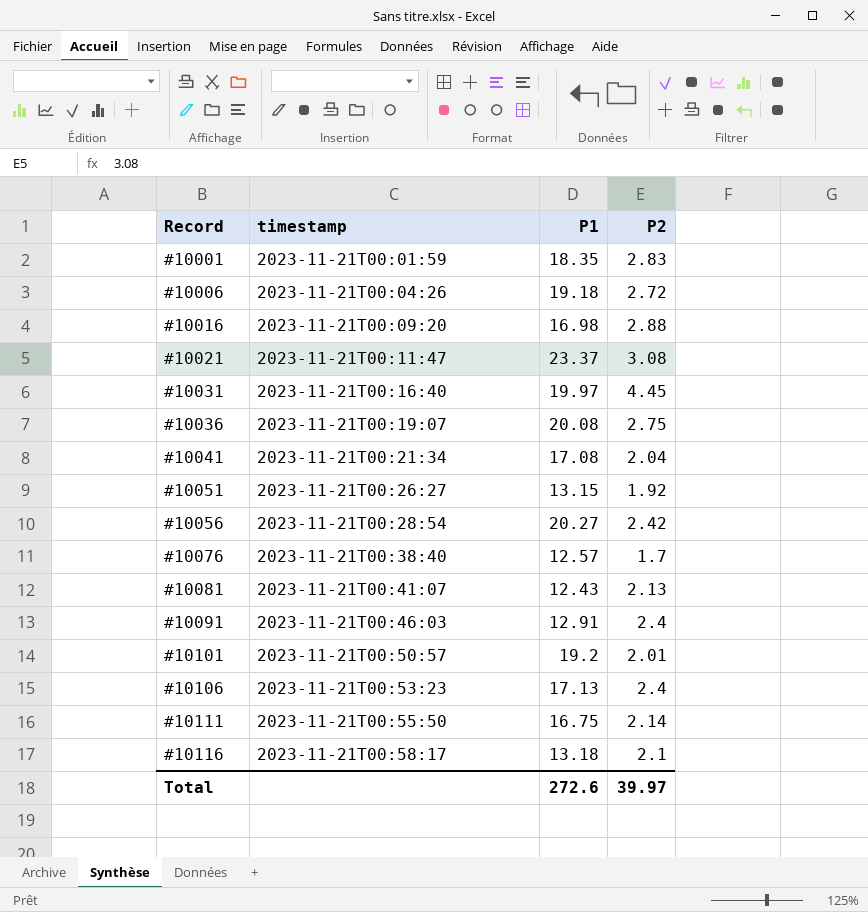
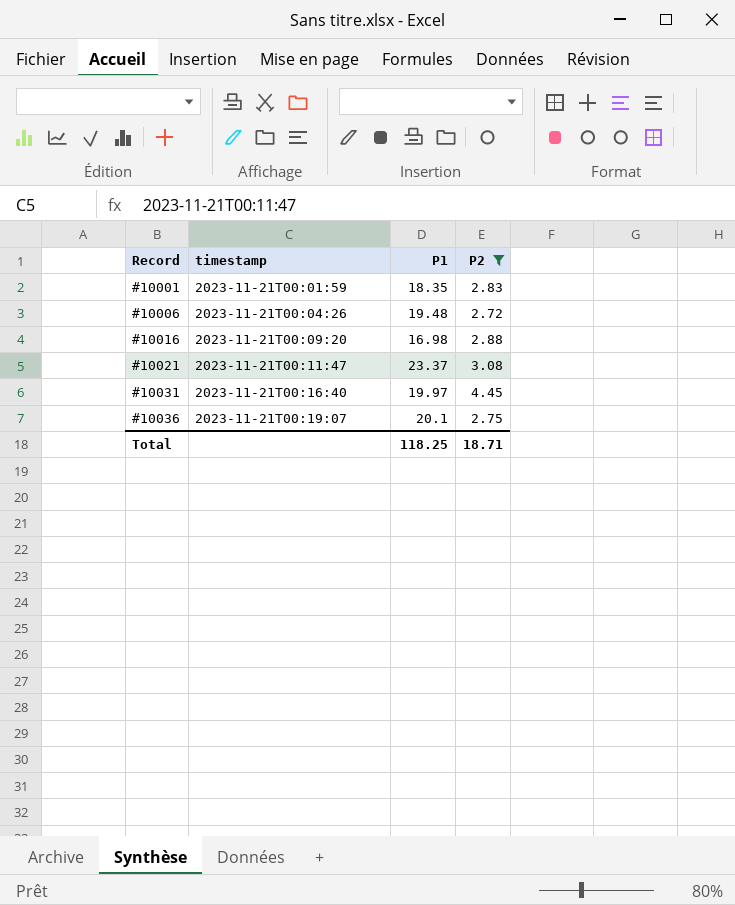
filter: none -> P2 >= 2.72
#10006 | P1: 19.18 -> 19.48
#10036 | P1: 20.08 -> 20.1
Total | P1: 272.6 -> 118.25
Total | P2: 39.97 -> 18.71

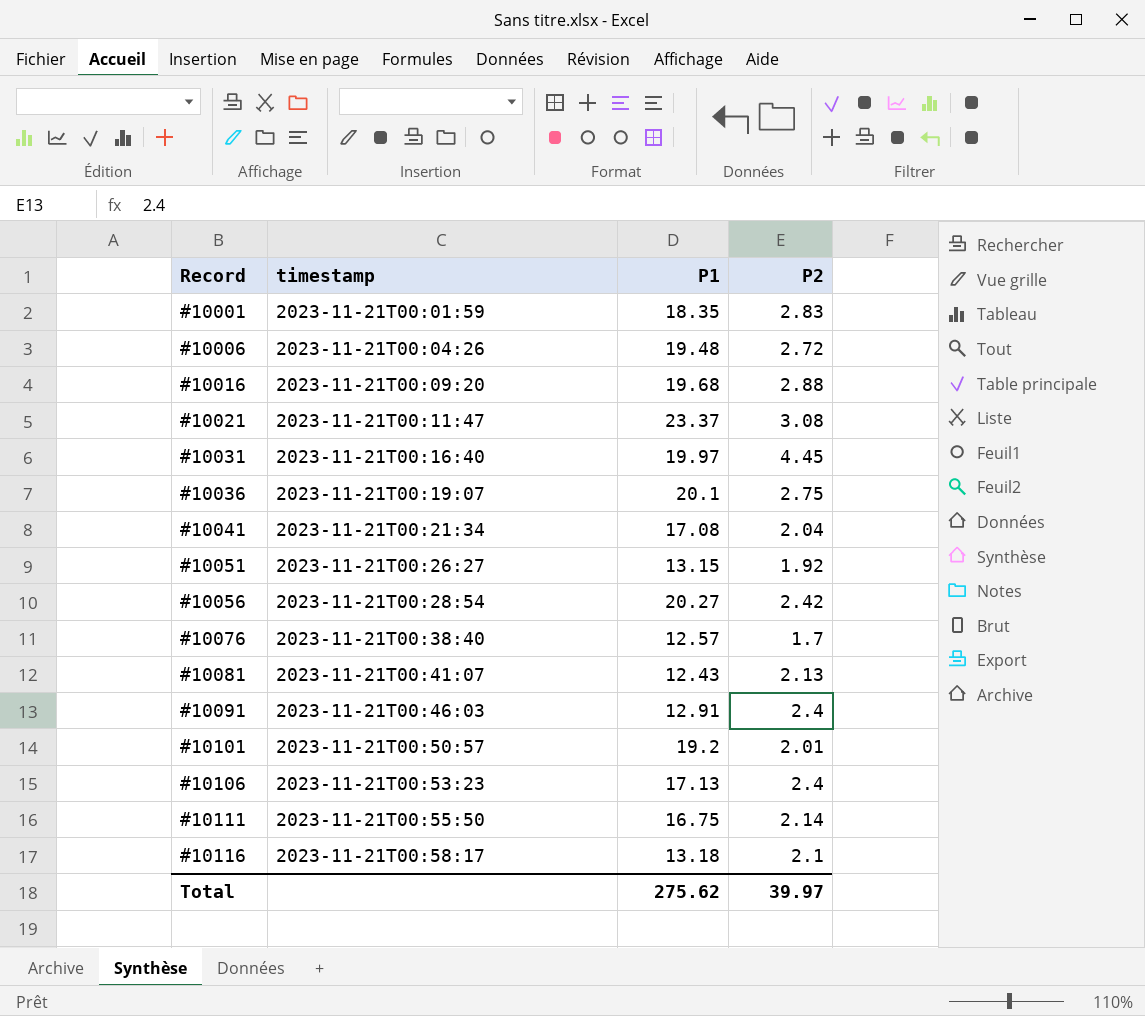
filter: P2 >= 2.72 -> none
#10016 | P1: 16.98 -> 19.68
Total | P1: 118.25 -> 275.62
Total | P2: 18.71 -> 39.97

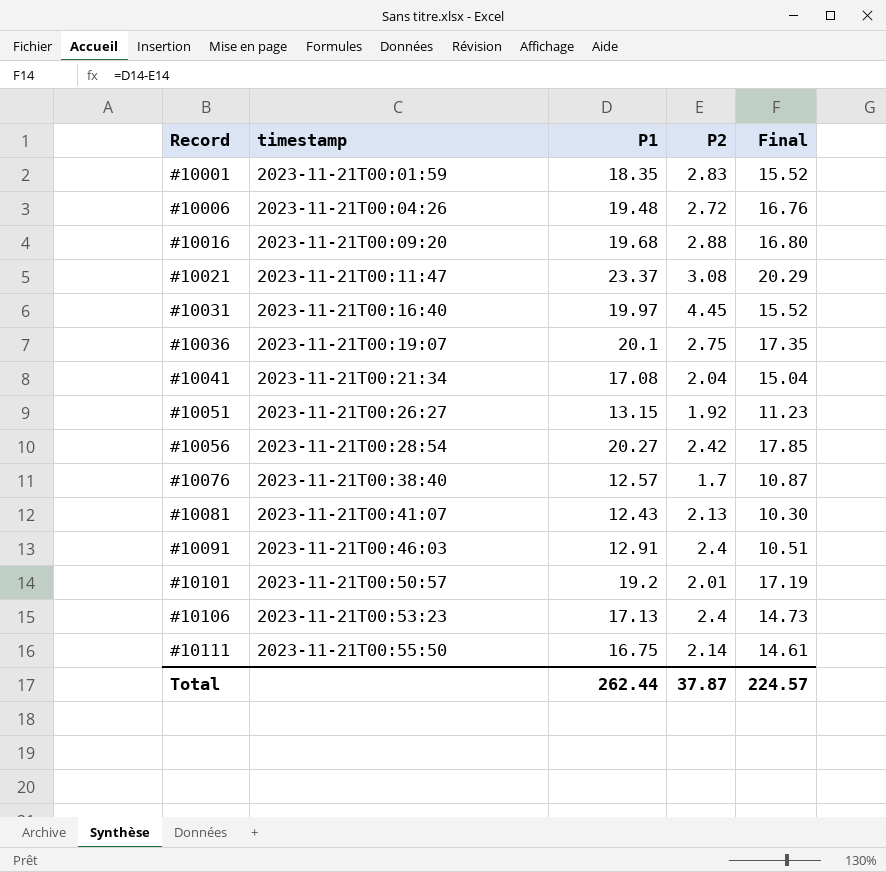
column Final | formula: none -> [P1] - [P2]
row #10116: 2023-11-21T00:58:17 | 13.18 | 2.1 -> none
Total | P1: 275.62 -> 262.44
Total | P2: 39.97 -> 37.87

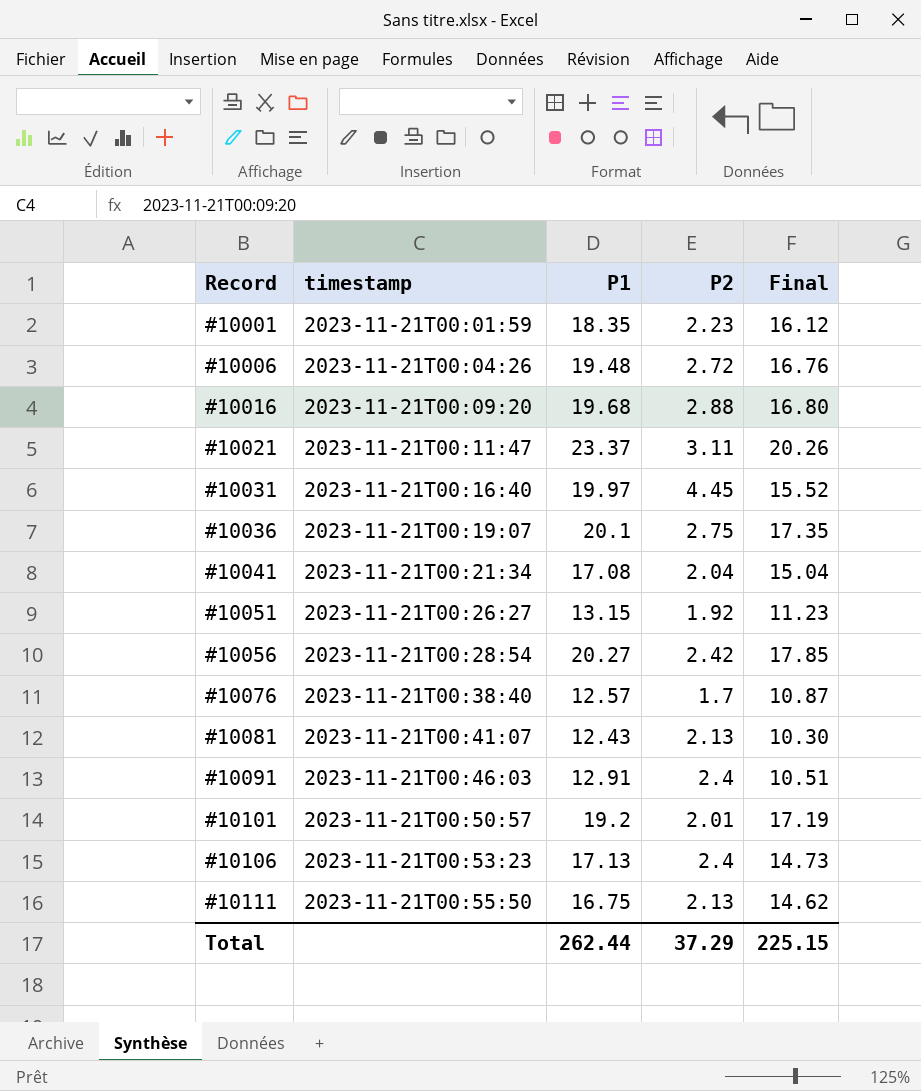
#10001 | P2: 2.83 -> 2.23
#10001 | Final: 15.52 -> 16.12
#10021 | P2: 3.08 -> 3.11
#10021 | Final: 20.29 -> 20.26
#10111 | P2: 2.14 -> 2.13
#10111 | Final: 14.61 -> 14.62
Total | P2: 37.87 -> 37.29
Total | Final: 224.57 -> 225.15

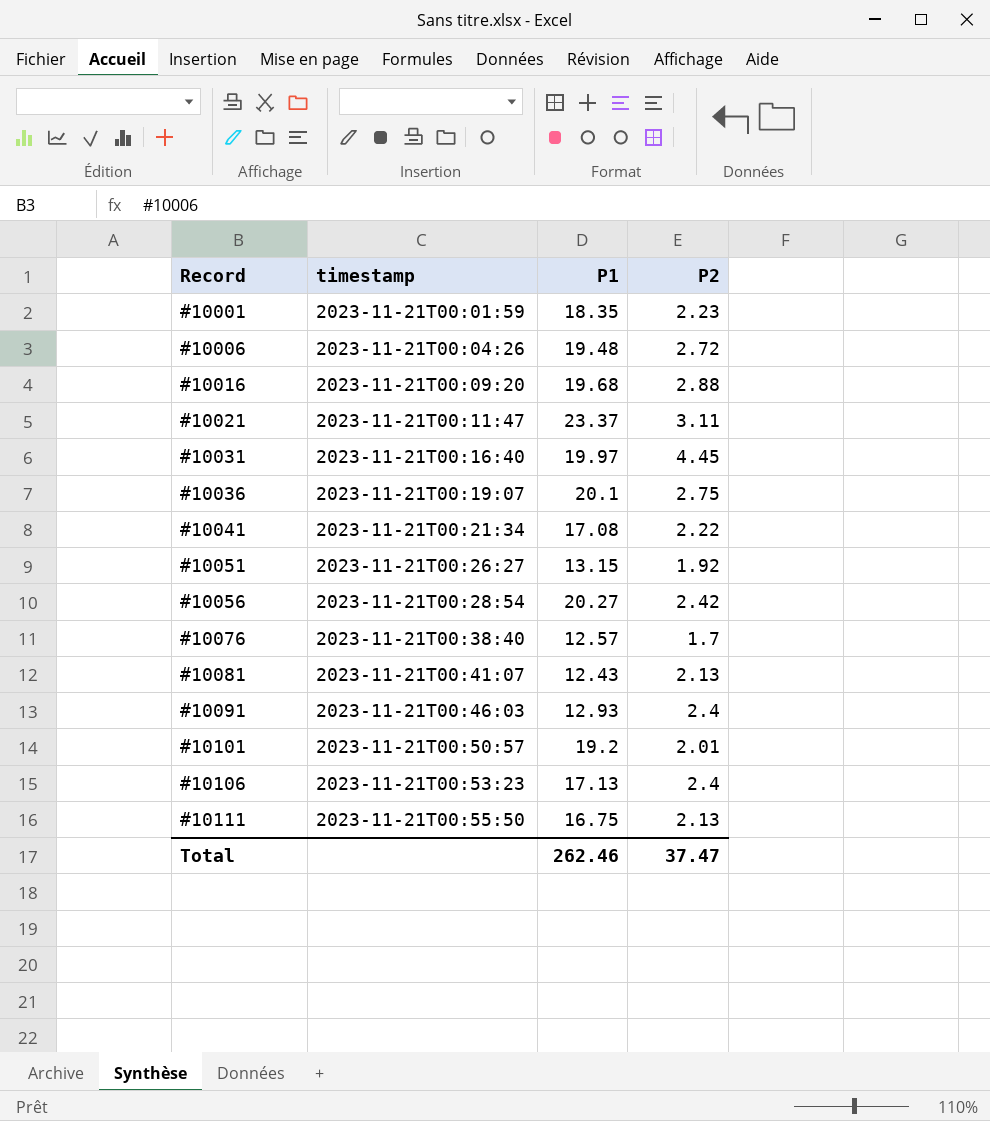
column Final | formula: [P1] - [P2] -> none
#10041 | P2: 2.04 -> 2.22
#10091 | P1: 12.91 -> 12.93
Total | P1: 262.44 -> 262.46
Total | P2: 37.29 -> 37.47

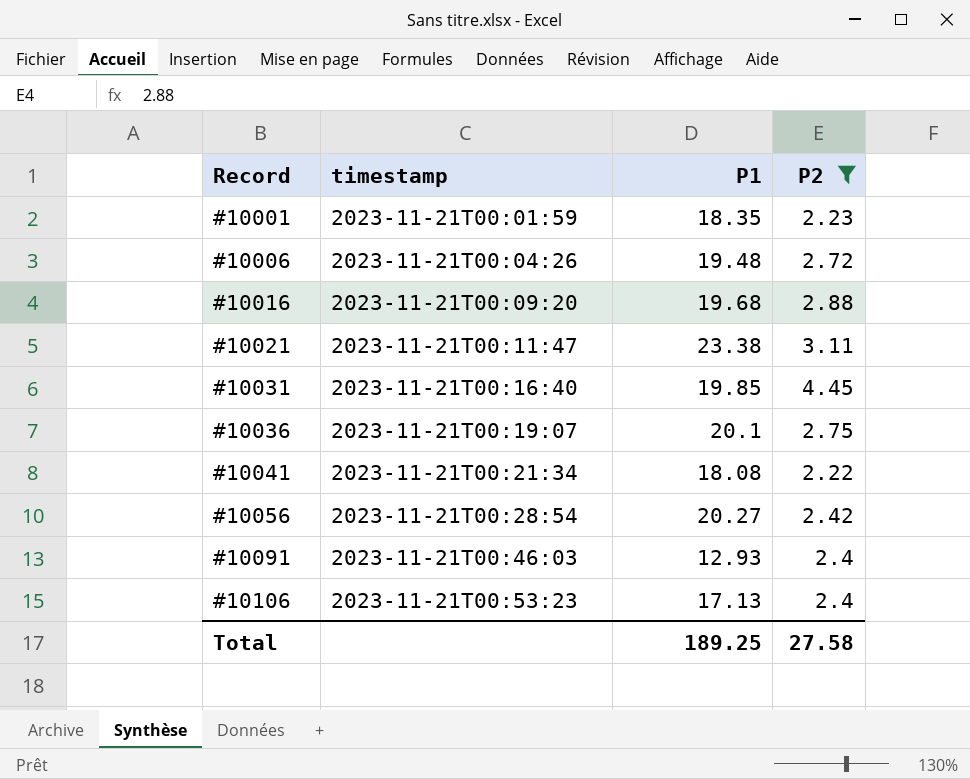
filter: none -> P2 >= 2.22
#10021 | P1: 23.37 -> 23.38
#10031 | P1: 19.97 -> 19.85
#10041 | P1: 17.08 -> 18.08
Total | P1: 262.46 -> 189.25
Total | P2: 37.47 -> 27.58

